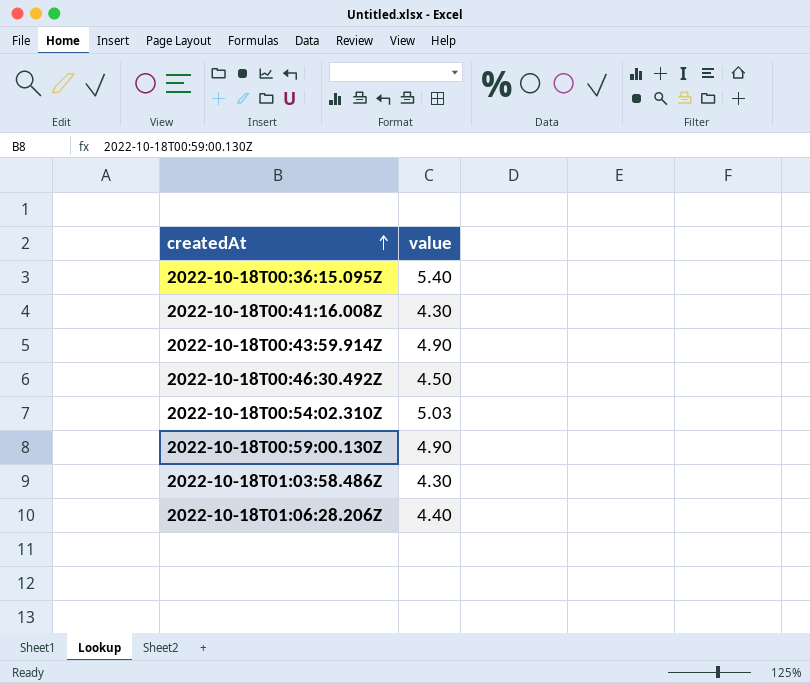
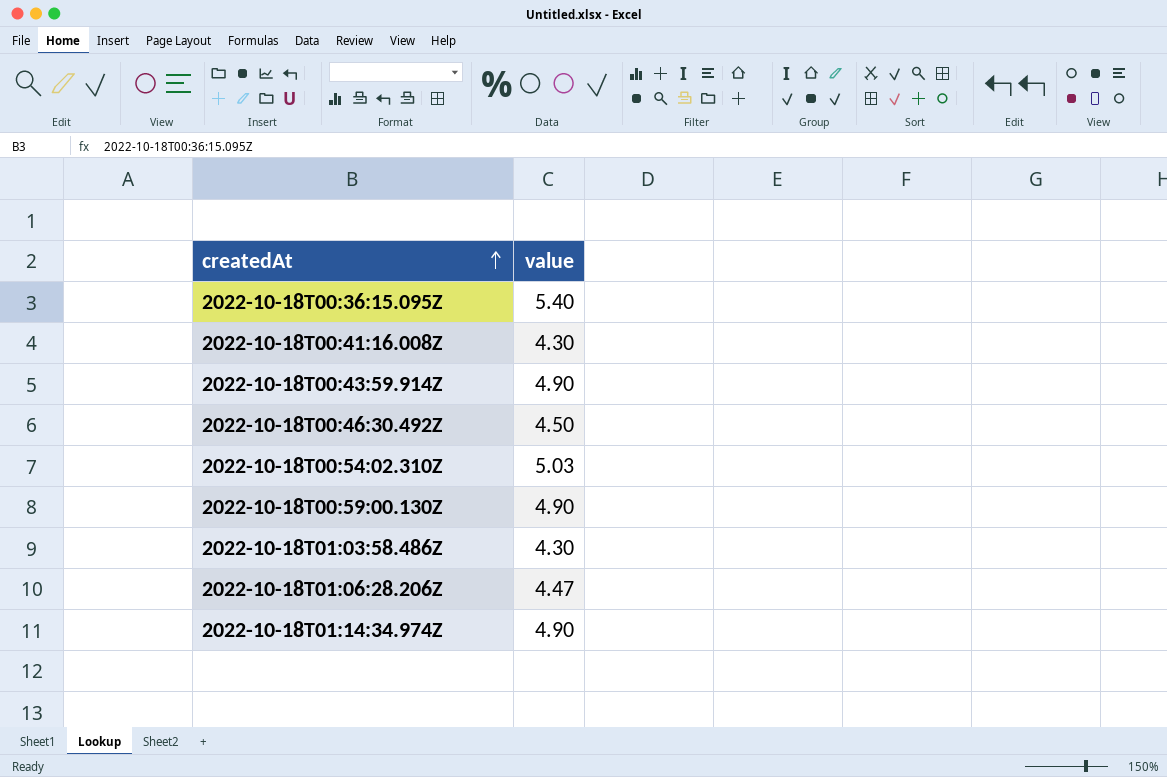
2022-10-18T01:06:28.206Z | value: 4.40 -> 4.47
row 2022-10-18T01:14:34.974Z: none -> 4.90

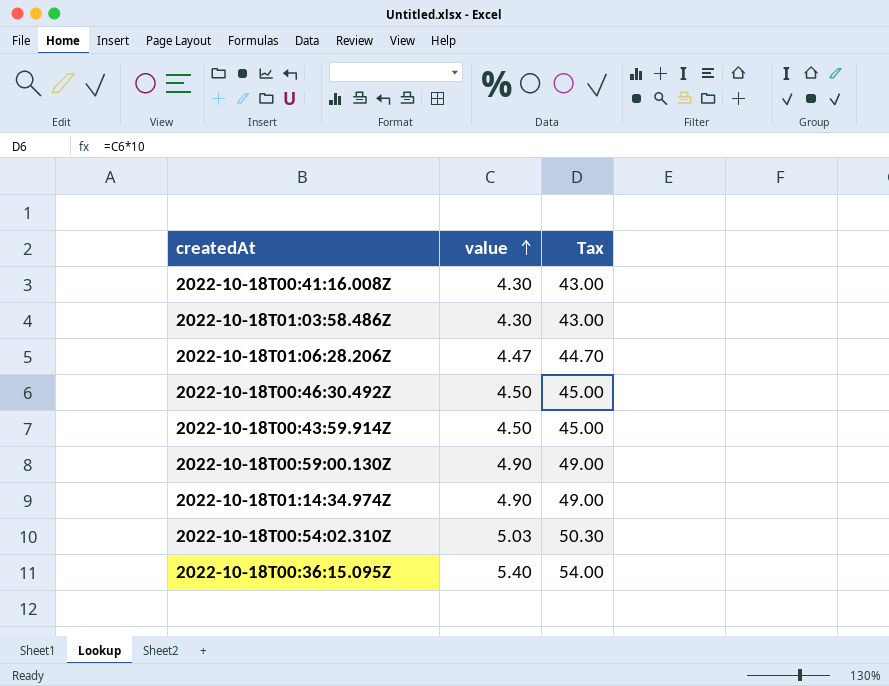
row order: createdAt ascending -> value ascending
column Tax | formula: none -> [value] * 10
2022-10-18T00:43:59.914Z | value: 4.90 -> 4.50

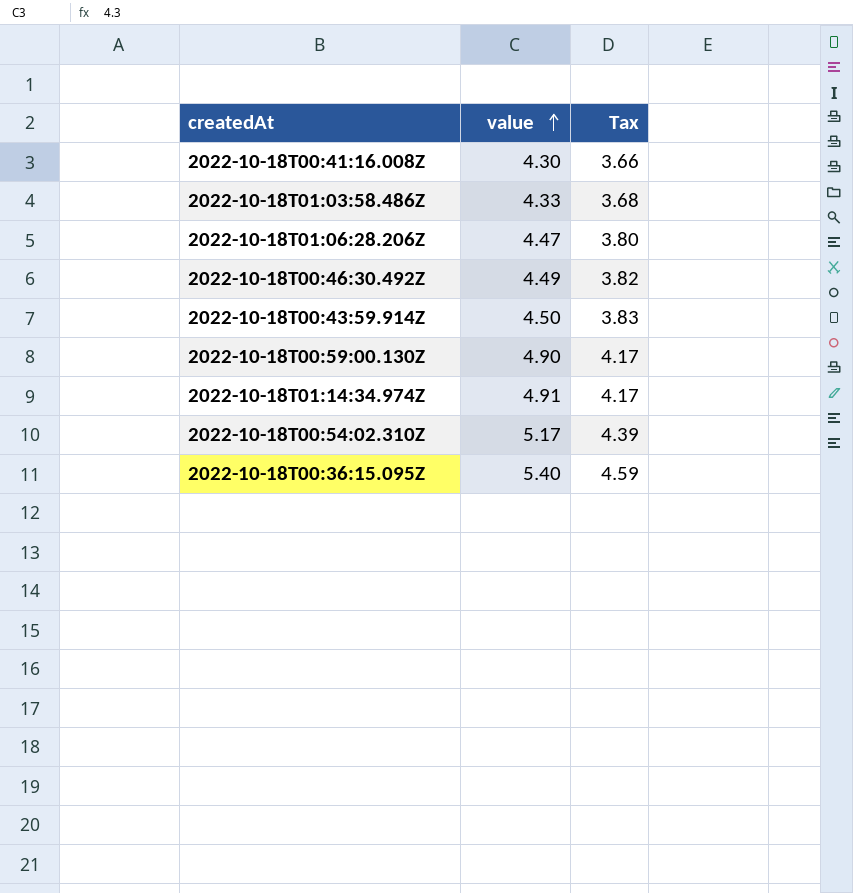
column Tax | formula: [value] * 10 -> [value] * 0.85
2022-10-18T01:03:58.486Z | value: 4.30 -> 4.33
2022-10-18T00:46:30.492Z | value: 4.50 -> 4.49
2022-10-18T01:14:34.974Z | value: 4.90 -> 4.91
2022-10-18T00:54:02.310Z | value: 5.03 -> 5.17

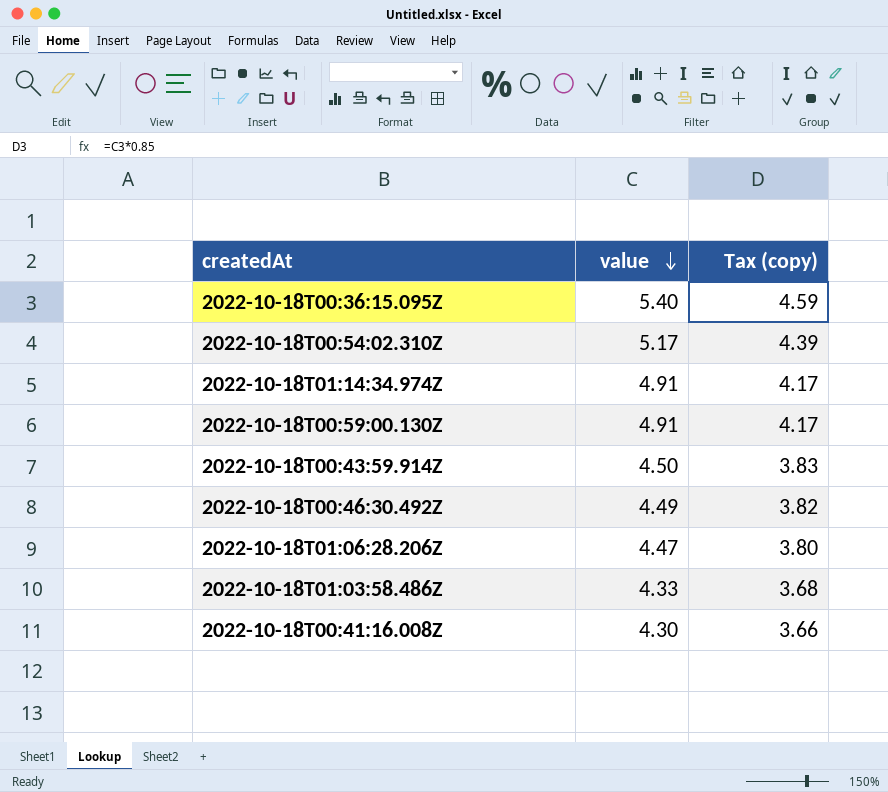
row order: value ascending -> value descending
column name: Tax -> Tax (copy)
2022-10-18T00:59:00.130Z | value: 4.90 -> 4.91

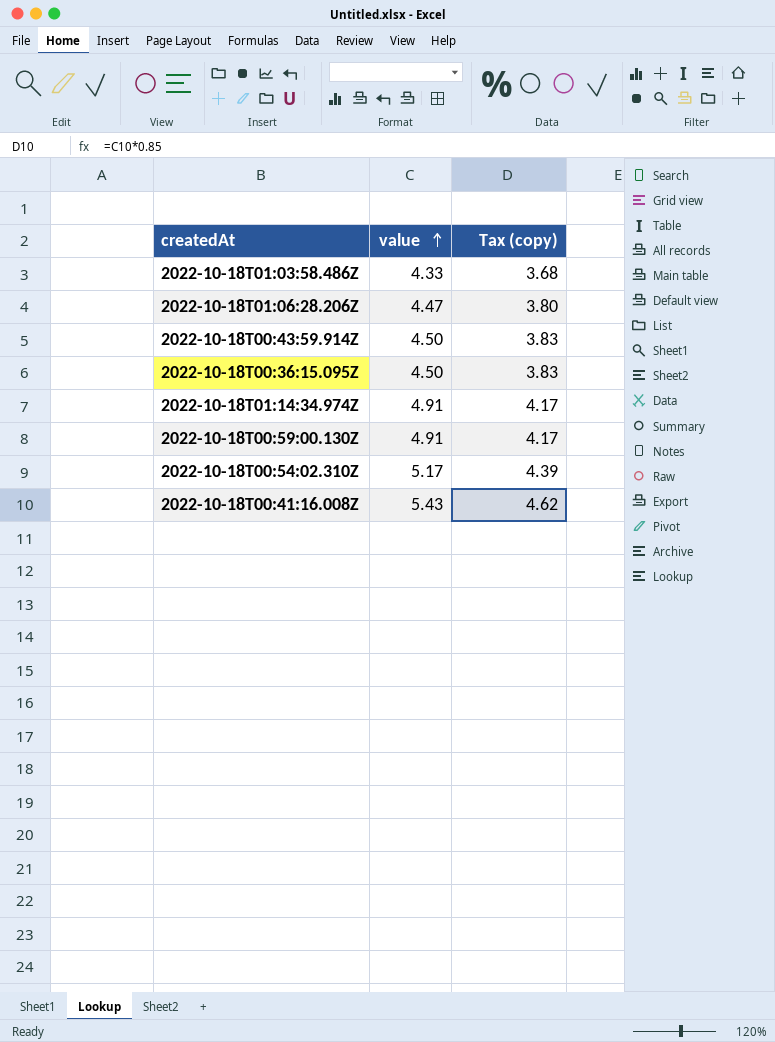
row order: value descending -> value ascending
row 2022-10-18T00:46:30.492Z: 4.49 | 3.82 -> none
2022-10-18T00:36:15.095Z | value: 5.40 -> 4.50
2022-10-18T00:36:15.095Z | Tax (copy): 4.59 -> 3.83
2022-10-18T00:41:16.008Z | value: 4.30 -> 5.43
2022-10-18T00:41:16.008Z | Tax (copy): 3.66 -> 4.62

